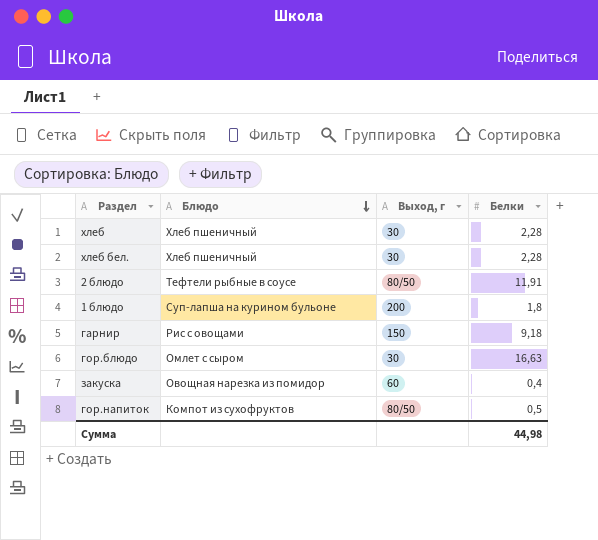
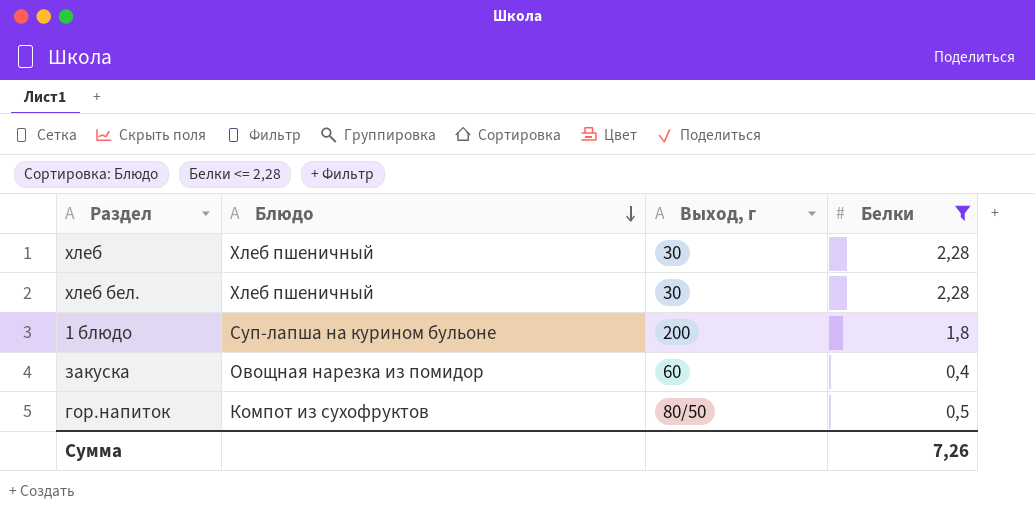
filter: none -> Белки <= 2,28
Сумма | Белки: 44,98 -> 7,26

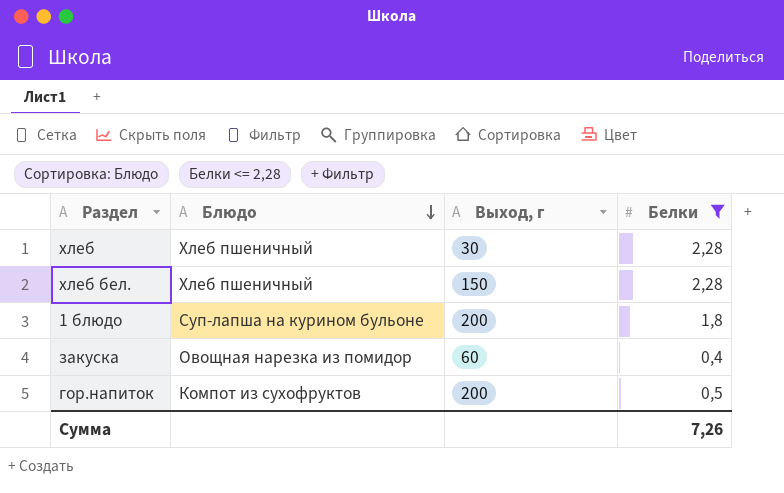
хлеб бел. | Выход, г: 30 -> 150
гор.напиток | Выход, г: 80/50 -> 200

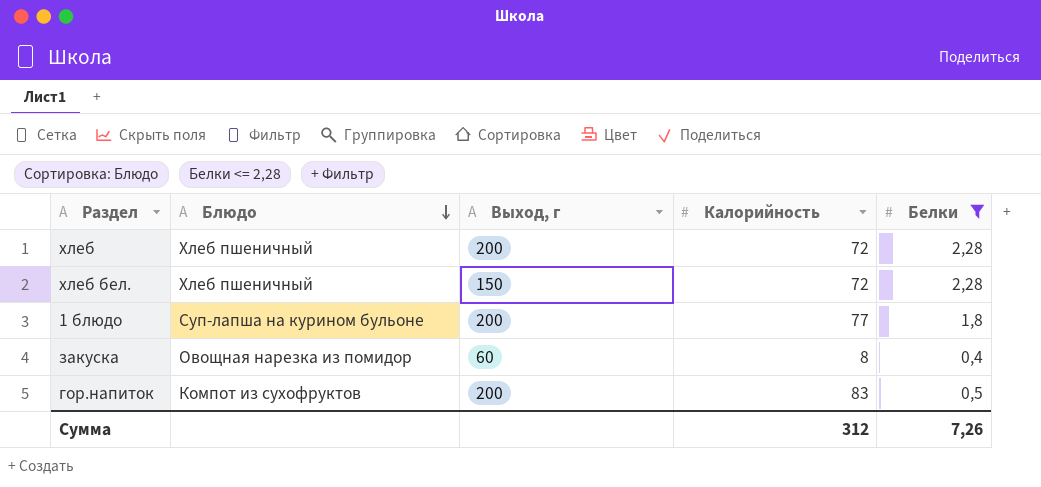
column Калорийность | position: none -> 4
хлеб | Выход, г: 30 -> 200

